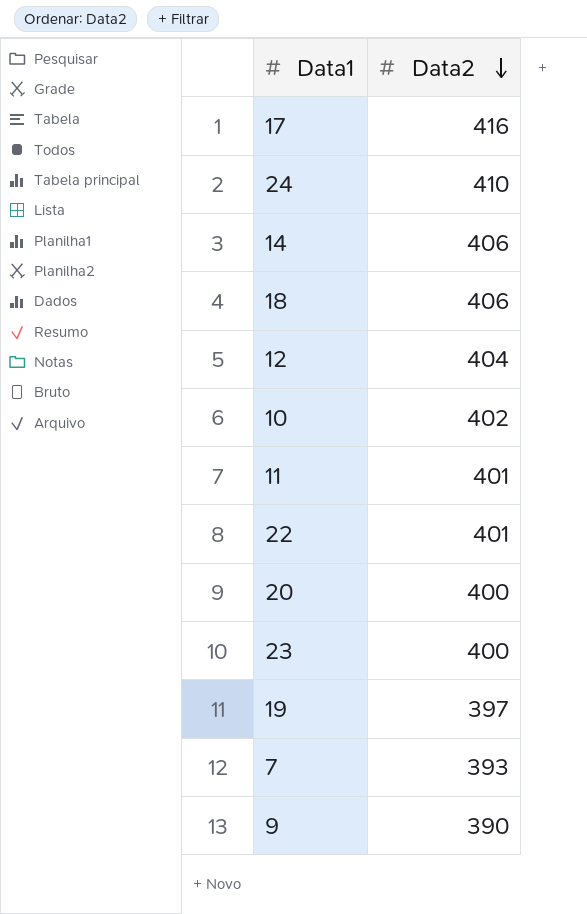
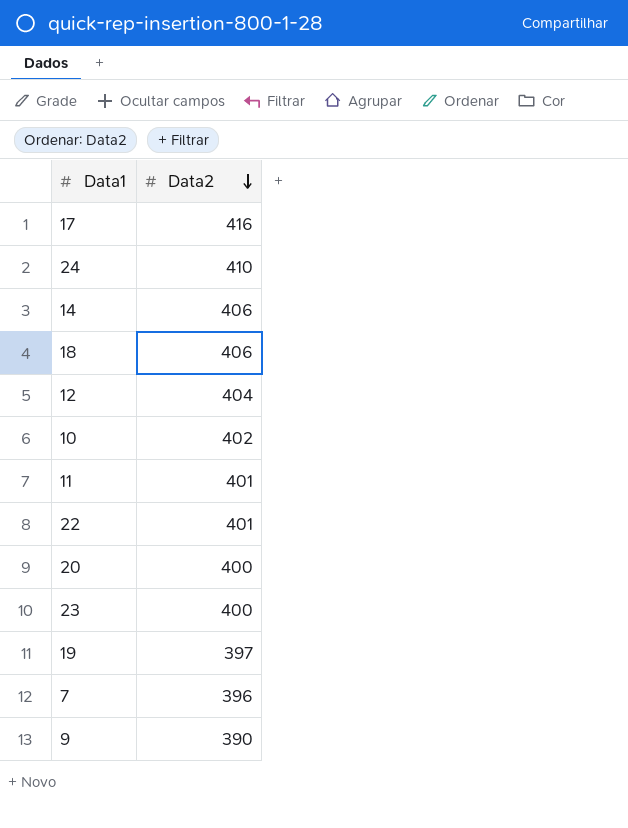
7 | Data2: 393 -> 396

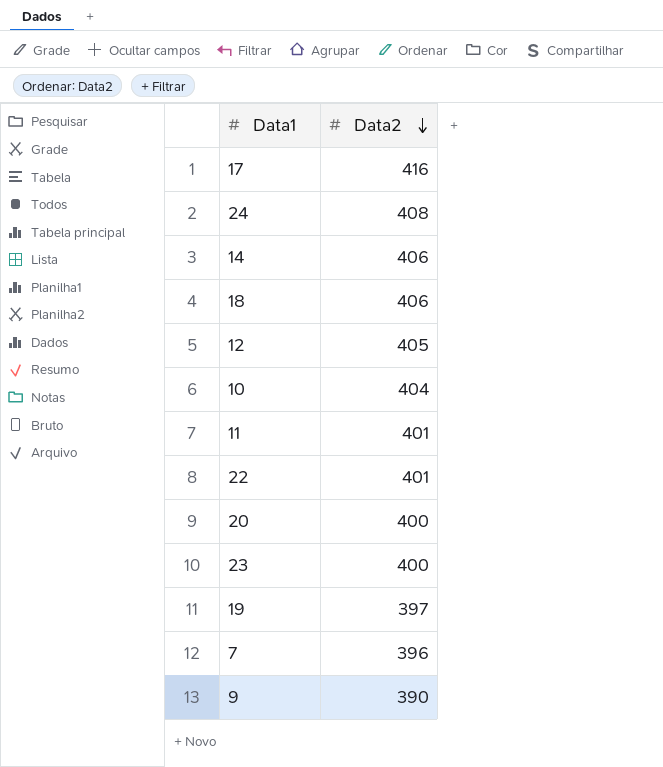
24 | Data2: 410 -> 408
12 | Data2: 404 -> 405
10 | Data2: 402 -> 404

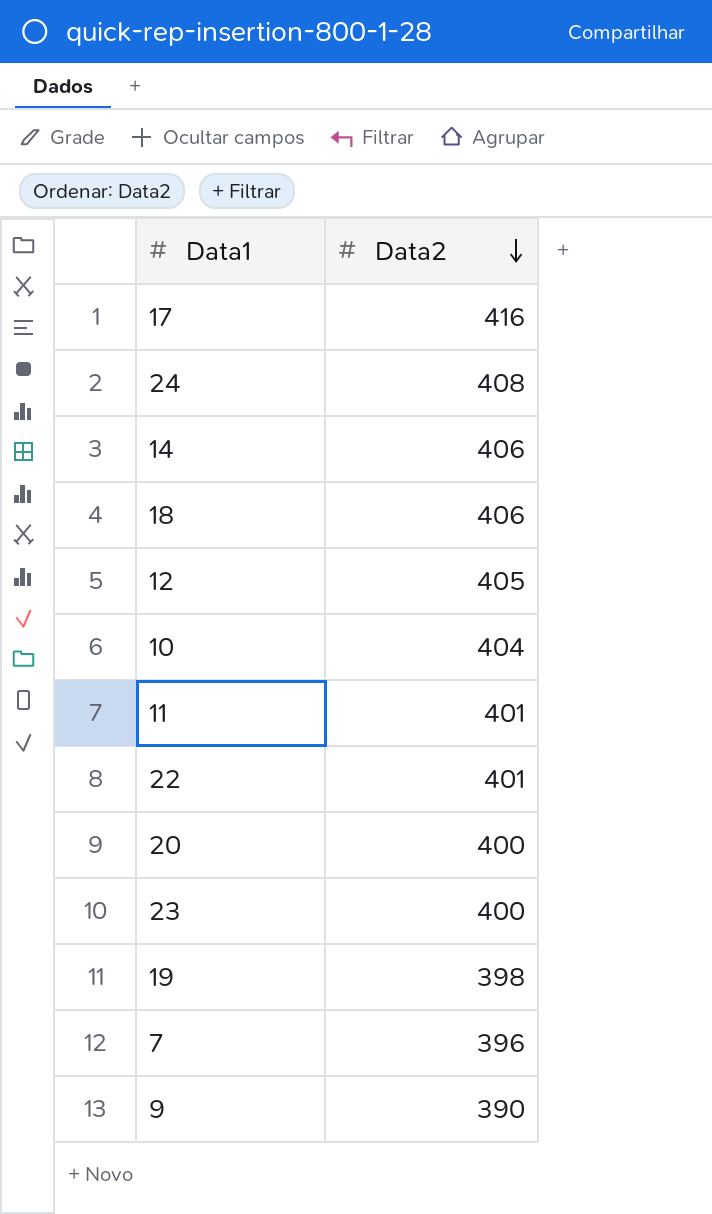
19 | Data2: 397 -> 398

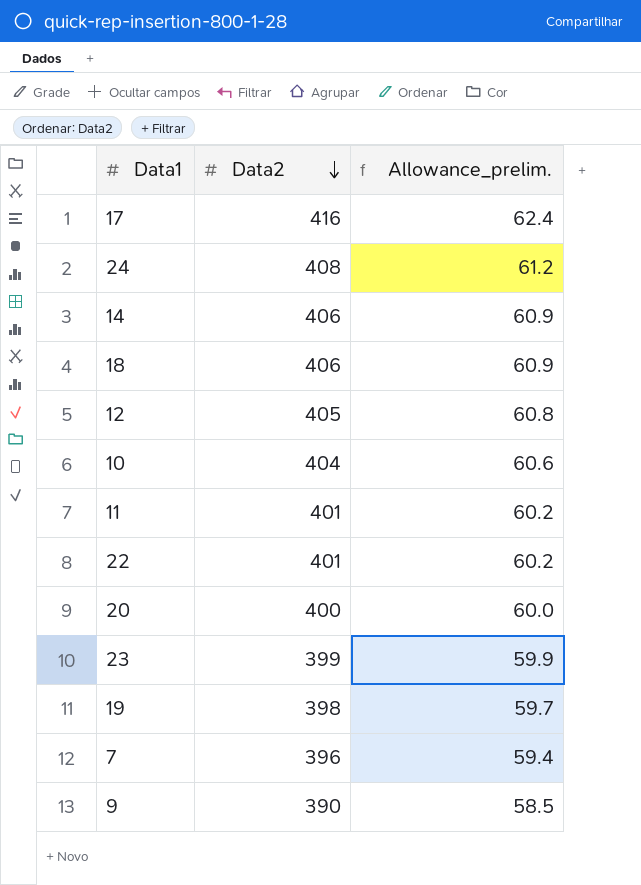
column Allowance_prelim. | formula: none -> [Data2] * 0.15
23 | Data2: 400 -> 399

